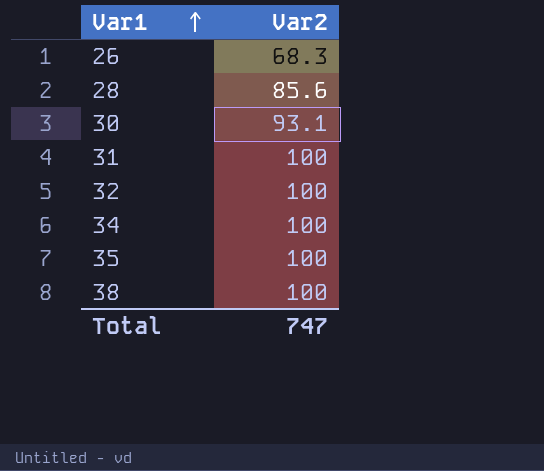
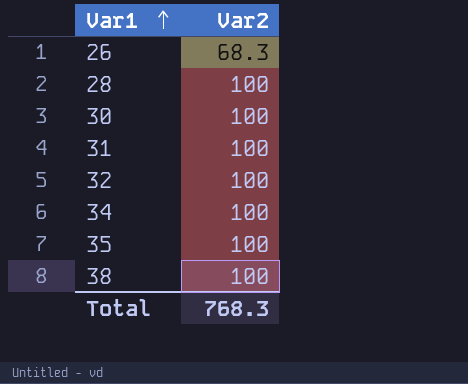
28 | Var2: 85.6 -> 100
30 | Var2: 93.1 -> 100
Total | Var2: 747 -> 768.3

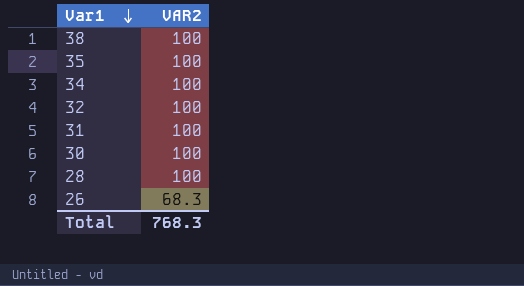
row order: Var1 ascending -> Var1 descending
column name: Var2 -> VAR2

